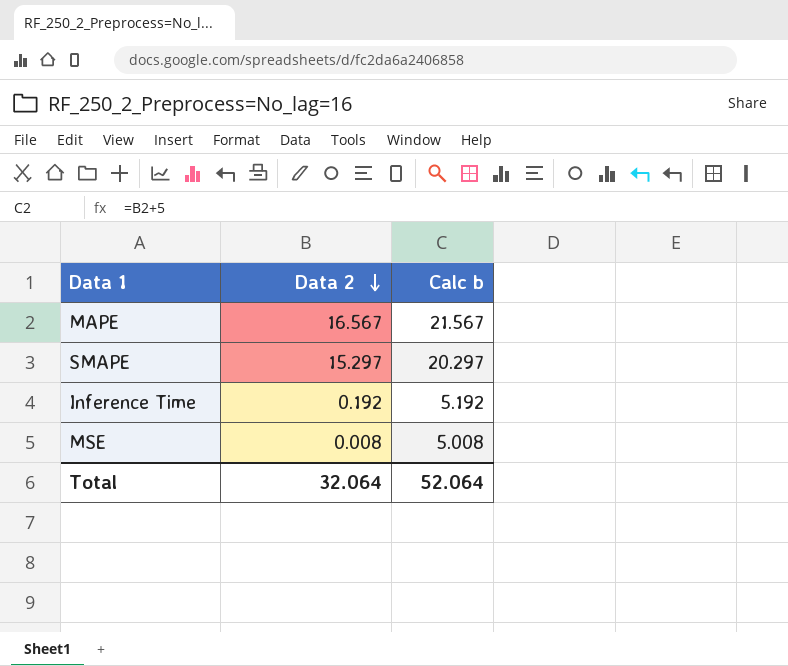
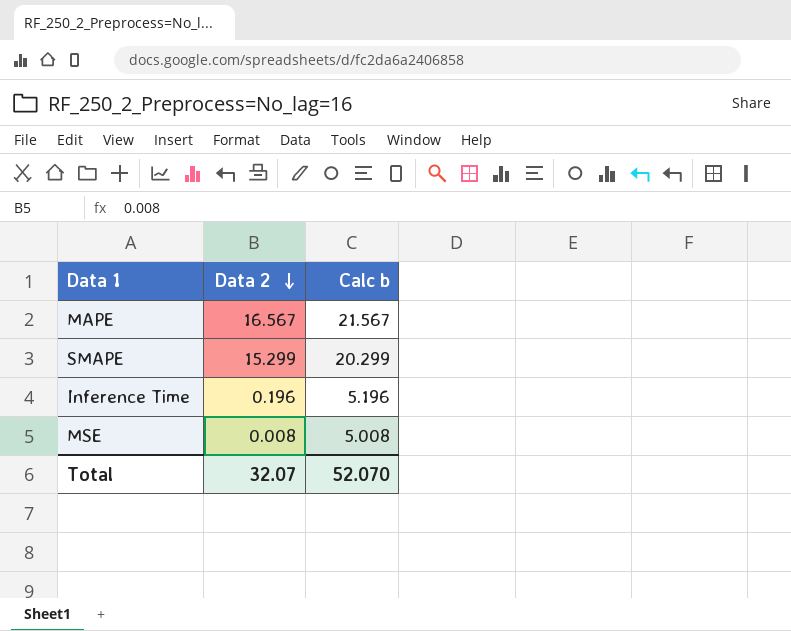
SMAPE | Data 2: 15.297 -> 15.299
SMAPE | Calc b: 20.297 -> 20.299
Inference Time | Data 2: 0.192 -> 0.196
Inference Time | Calc b: 5.192 -> 5.196
Total | Data 2: 32.064 -> 32.07
Total | Calc b: 52.064 -> 52.070

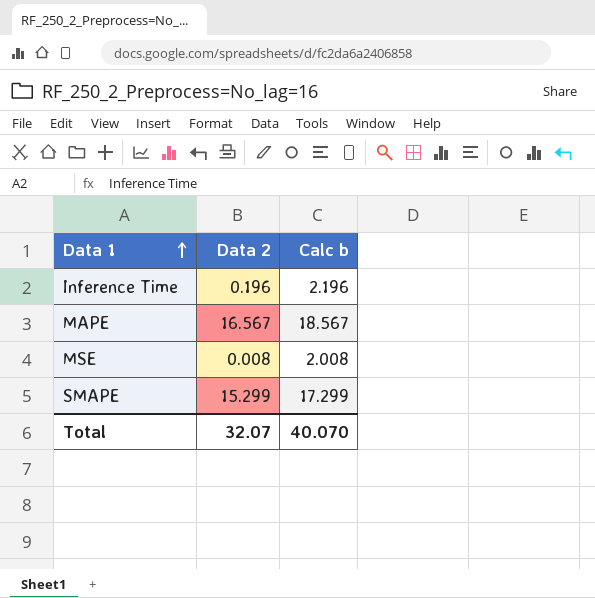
row order: Data 2 descending -> Data 1 ascending
column Calc b | formula: [Data 2] + 5 -> [Data 2] + 2
Total | Calc b: 52.070 -> 40.070

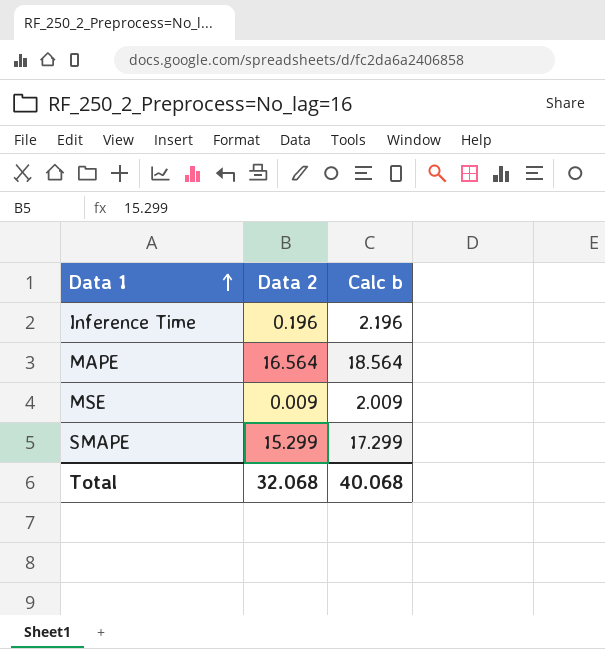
MAPE | Data 2: 16.567 -> 16.564
MAPE | Calc b: 18.567 -> 18.564
MSE | Data 2: 0.008 -> 0.009
MSE | Calc b: 2.008 -> 2.009
Total | Data 2: 32.07 -> 32.068
Total | Calc b: 40.070 -> 40.068

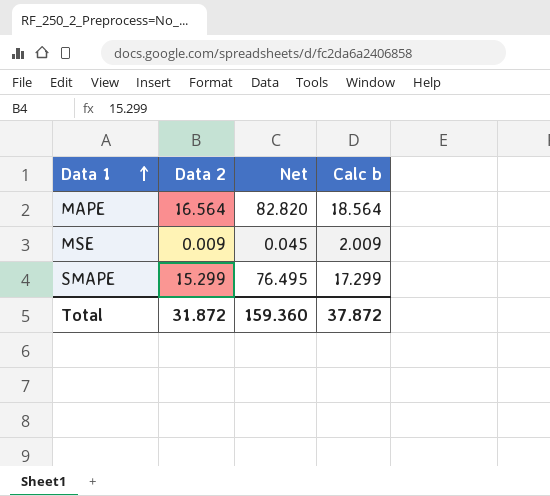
column Net | formula: none -> [Data 2] * 5
row Inference Time: 0.196 | 2.196 -> none
Total | Data 2: 32.068 -> 31.872
Total | Calc b: 40.068 -> 37.872

